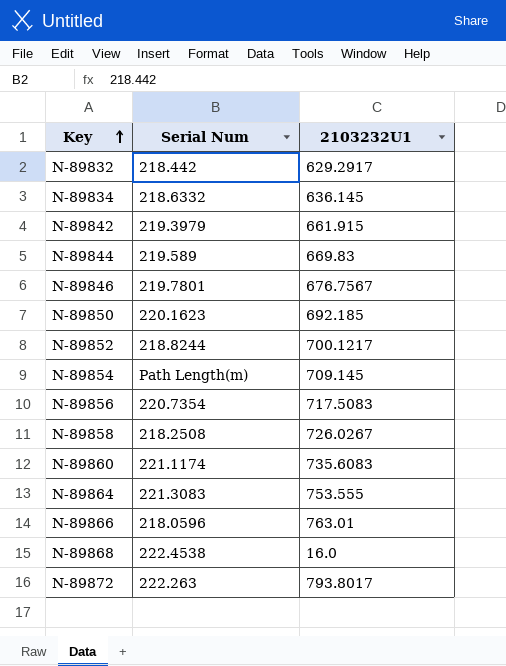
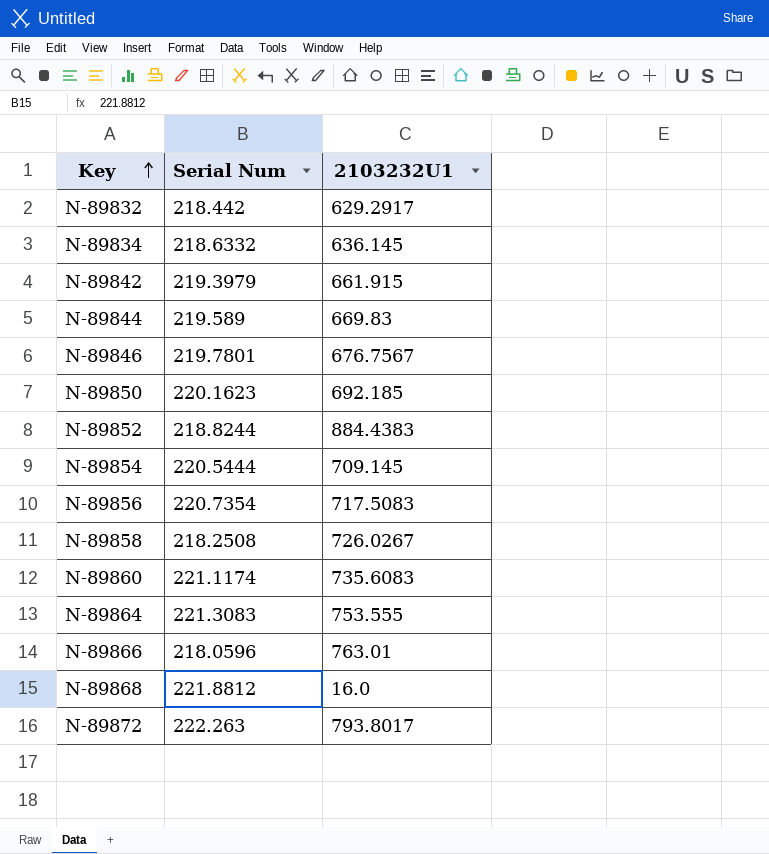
N-89852 | 2103232U1: 700.1217 -> 884.4383
N-89854 | Serial Num: Path Length(m) -> 220.5444
N-89868 | Serial Num: 222.4538 -> 221.8812

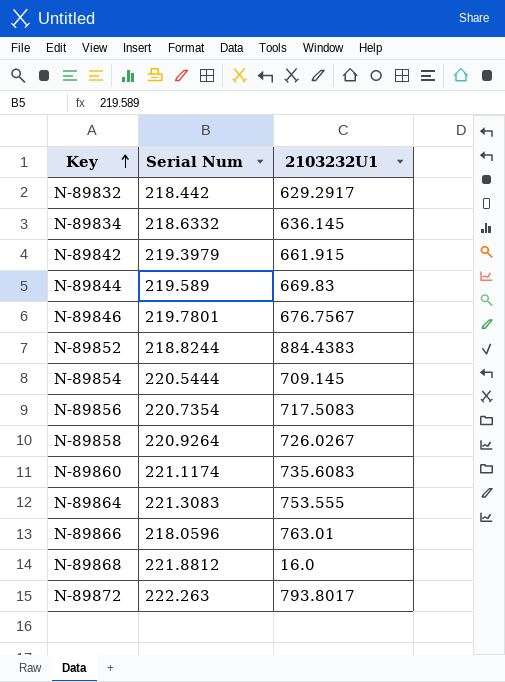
row N-89850: 220.1623 | 692.185 -> none
N-89858 | Serial Num: 218.2508 -> 220.9264

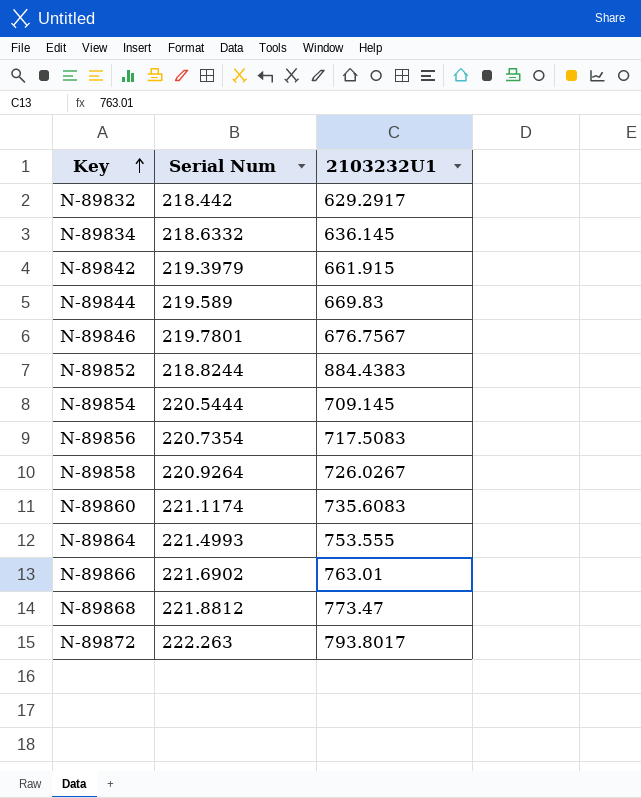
N-89864 | Serial Num: 221.3083 -> 221.4993
N-89866 | Serial Num: 218.0596 -> 221.6902
N-89868 | 2103232U1: 16.0 -> 773.47

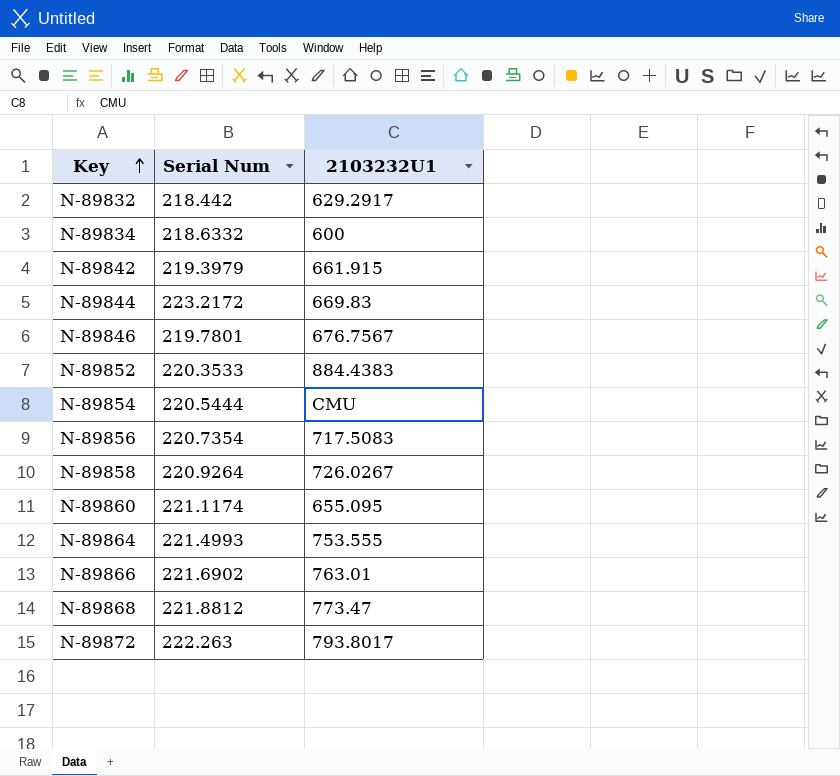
N-89834 | 2103232U1: 636.145 -> 600
N-89844 | Serial Num: 219.589 -> 223.2172
N-89852 | Serial Num: 218.8244 -> 220.3533
N-89854 | 2103232U1: 709.145 -> CMU
N-89860 | 2103232U1: 735.6083 -> 655.095

